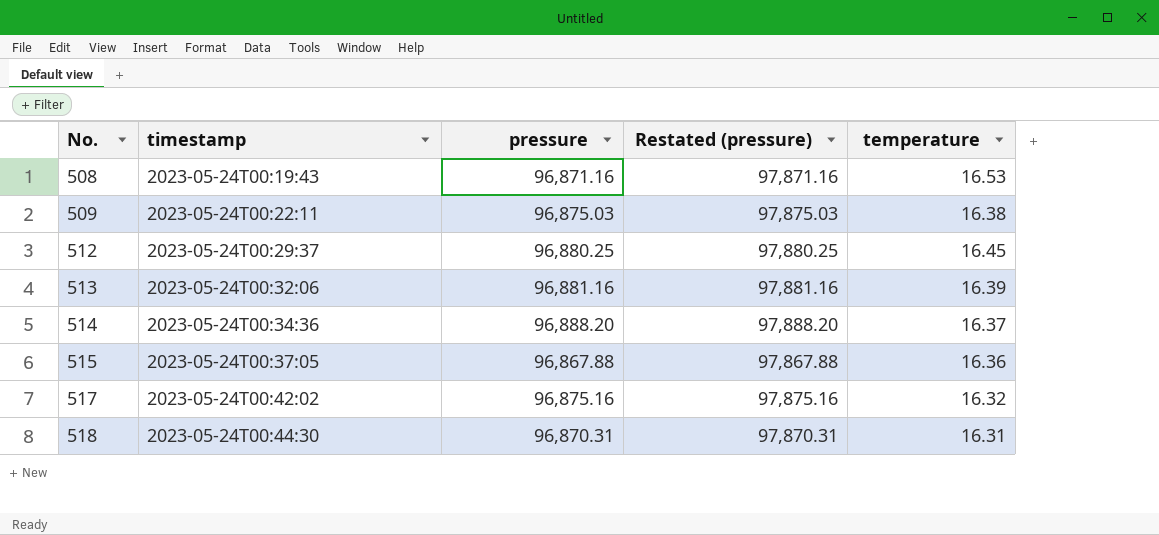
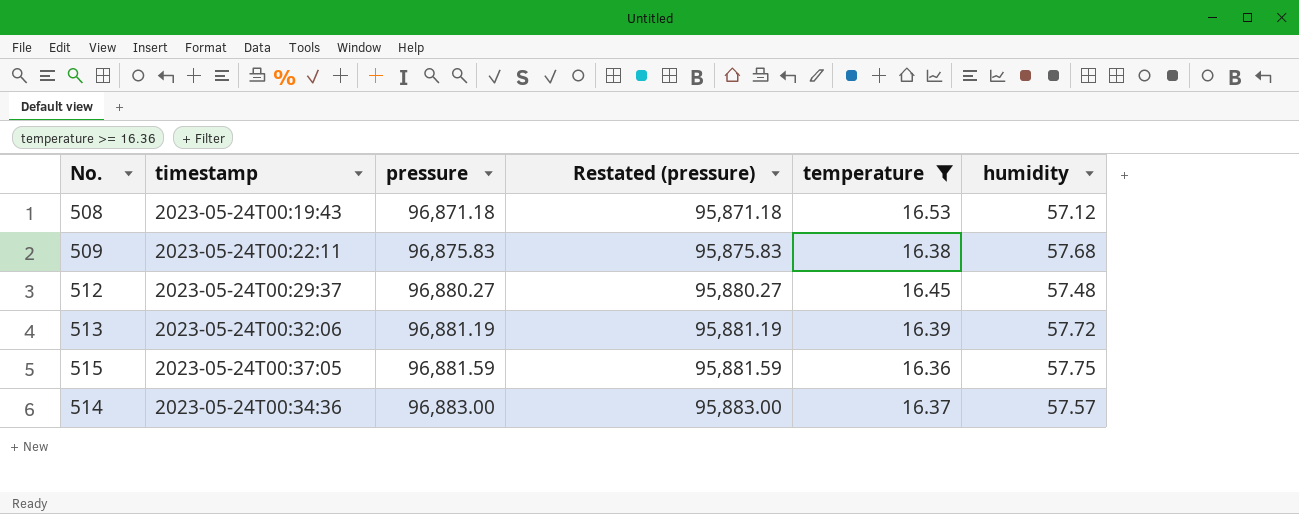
filter: none -> temperature >= 16.36
row order: No. ascending -> pressure ascending
column Restated (pressure) | formula: [pressure] + 1000 -> [pressure] - 1000
column humidity | position: none -> 6
508 | pressure: 96,871.16 -> 96,871.18
509 | pressure: 96,875.03 -> 96,875.83
512 | pressure: 96,880.25 -> 96,880.27
513 | pressure: 96,881.16 -> 96,881.19
515 | pressure: 96,867.88 -> 96,881.59
514 | pressure: 96,888.20 -> 96,883.00

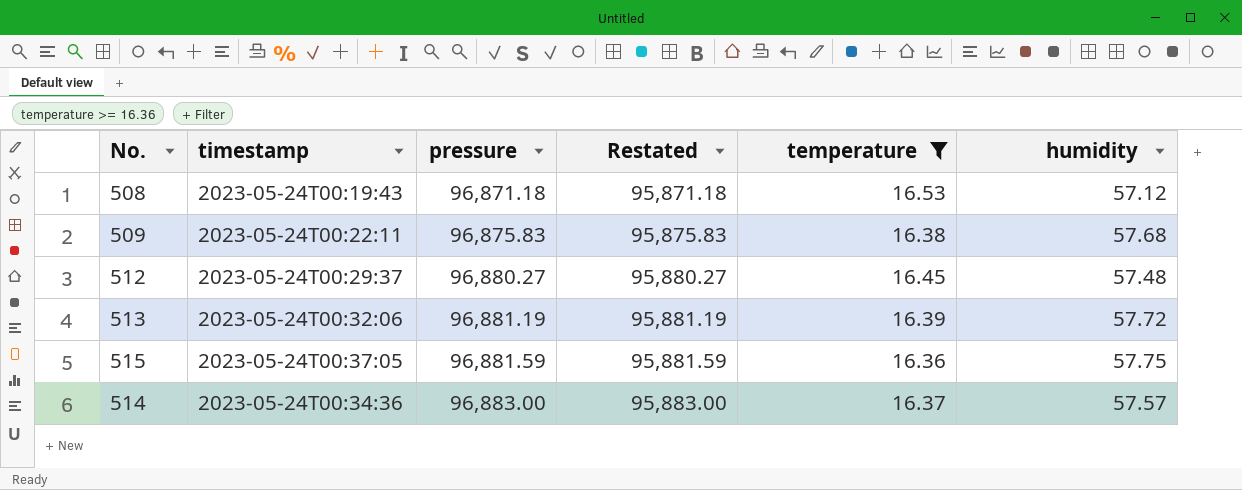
column name: Restated (pressure) -> Restated

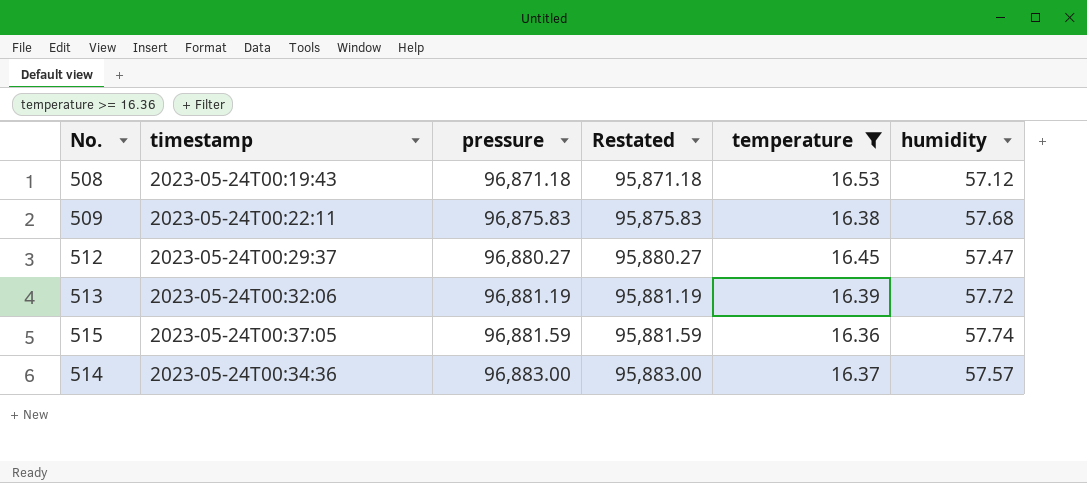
512 | humidity: 57.48 -> 57.47
515 | humidity: 57.75 -> 57.74

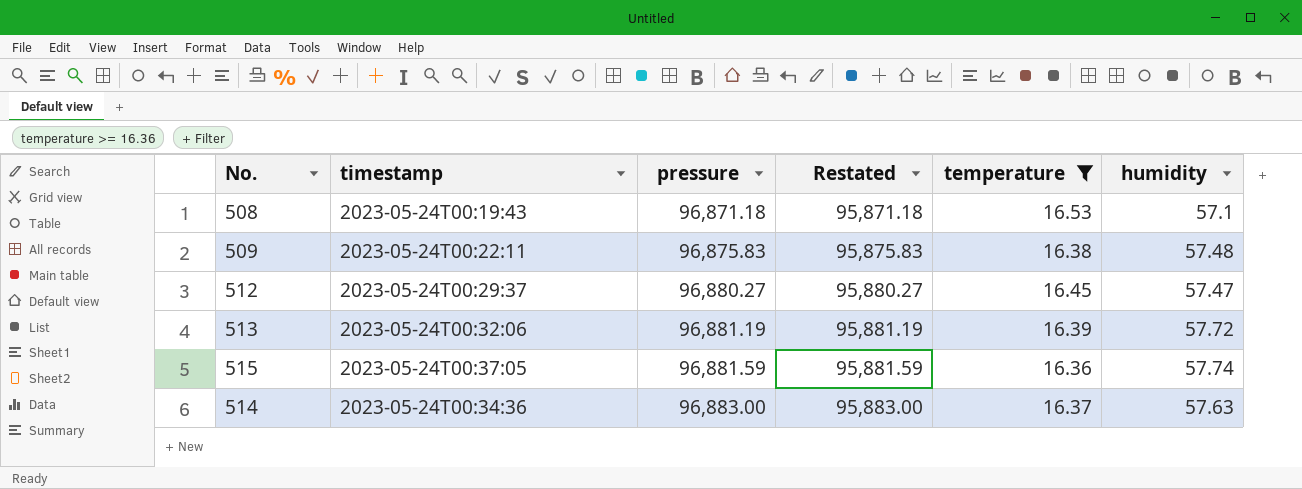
508 | humidity: 57.12 -> 57.1
509 | humidity: 57.68 -> 57.48
514 | humidity: 57.57 -> 57.63

